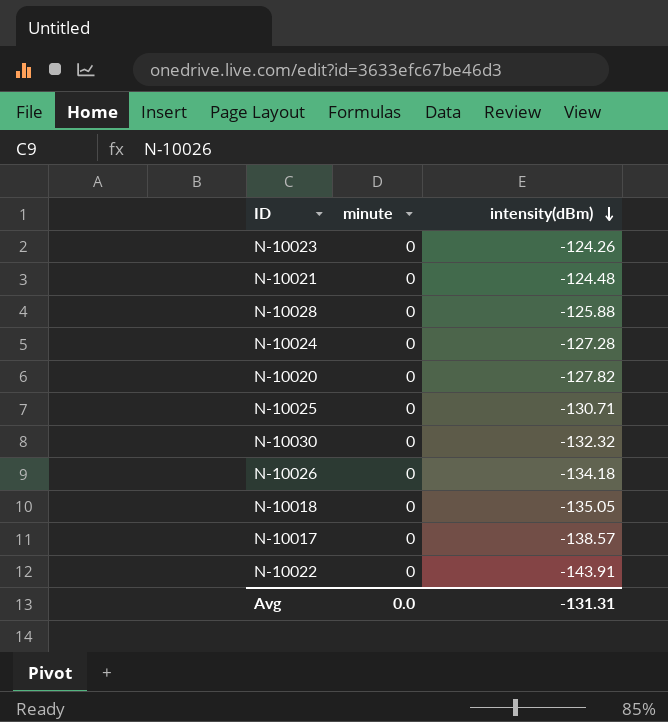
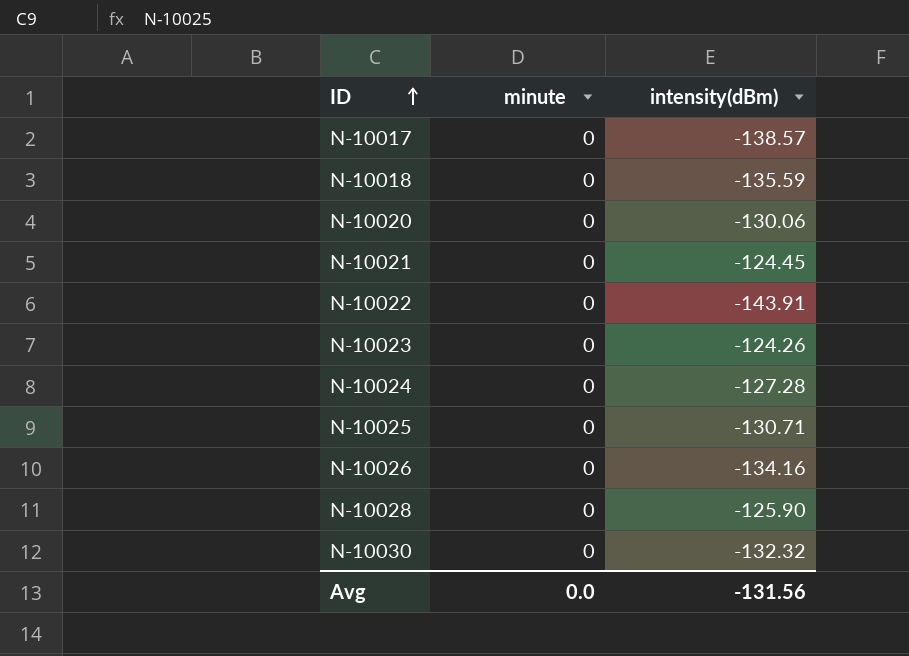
row order: intensity(dBm) descending -> ID ascending
N-10018 | intensity(dBm): -135.05 -> -135.59
N-10020 | intensity(dBm): -127.82 -> -130.06
N-10021 | intensity(dBm): -124.48 -> -124.45
N-10026 | intensity(dBm): -134.18 -> -134.16
N-10028 | intensity(dBm): -125.88 -> -125.90
Avg | intensity(dBm): -131.31 -> -131.56

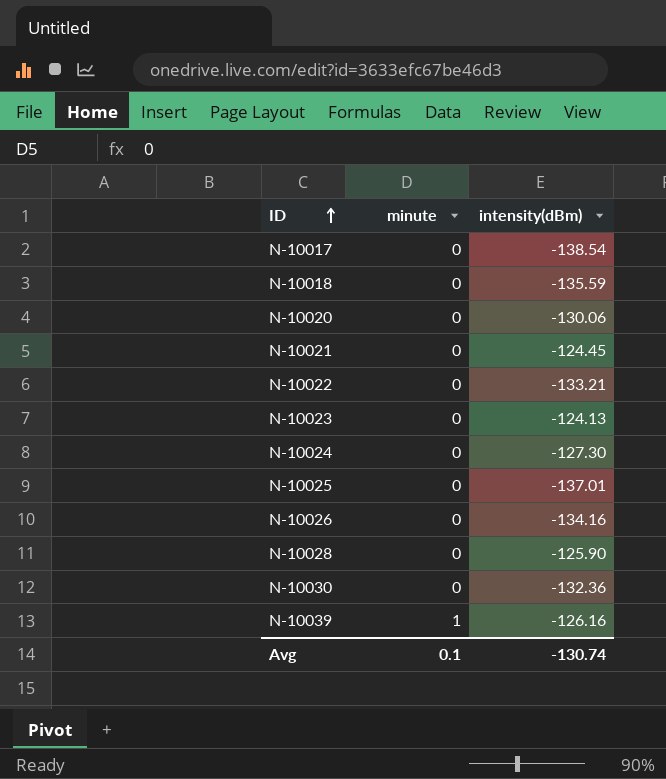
N-10017 | intensity(dBm): -138.57 -> -138.54
N-10022 | intensity(dBm): -143.91 -> -133.21
N-10023 | intensity(dBm): -124.26 -> -124.13
N-10024 | intensity(dBm): -127.28 -> -127.30
N-10025 | intensity(dBm): -130.71 -> -137.01
N-10030 | intensity(dBm): -132.32 -> -132.36
row N-10039: none -> 1 | -126.16
Avg | minute: 0.0 -> 0.1
Avg | intensity(dBm): -131.56 -> -130.74

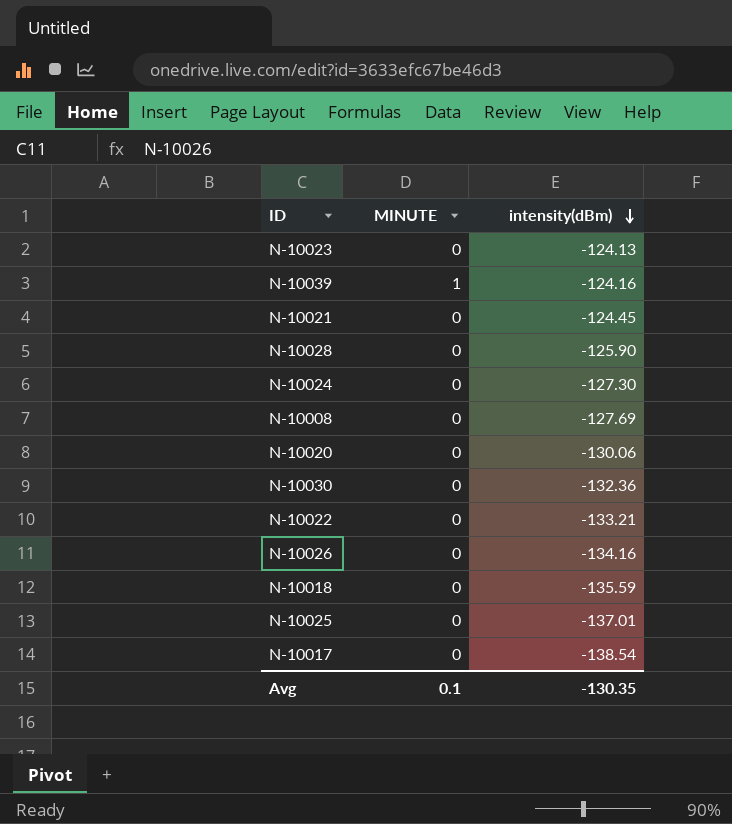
row order: ID ascending -> intensity(dBm) descending
column name: minute -> MINUTE
N-10039 | intensity(dBm): -126.16 -> -124.16
row N-10008: none -> 0 | -127.69
Avg | intensity(dBm): -130.74 -> -130.35

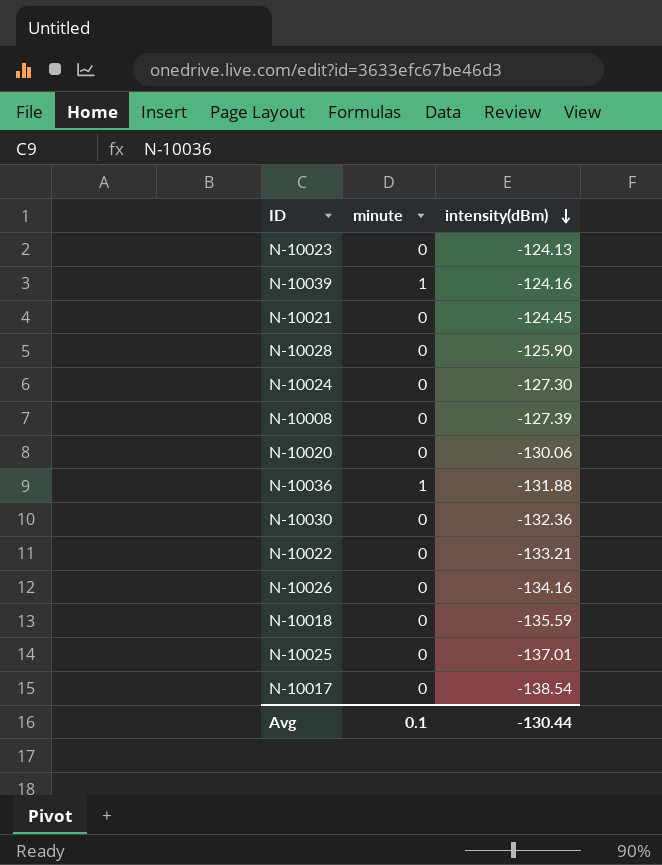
column name: MINUTE -> minute
N-10008 | intensity(dBm): -127.69 -> -127.39
row N-10036: none -> 1 | -131.88
Avg | intensity(dBm): -130.35 -> -130.44

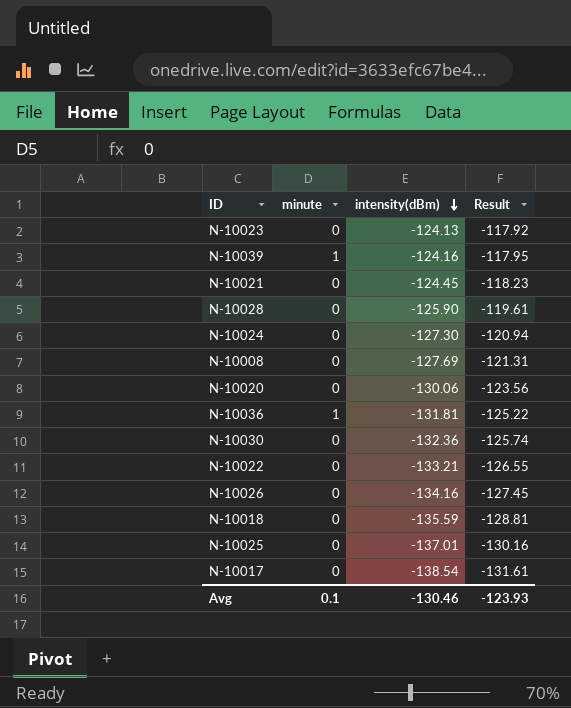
column Result | formula: none -> [intensity(dBm)] * 0.95
N-10008 | intensity(dBm): -127.39 -> -127.69
N-10036 | intensity(dBm): -131.88 -> -131.81
Avg | intensity(dBm): -130.44 -> -130.46

